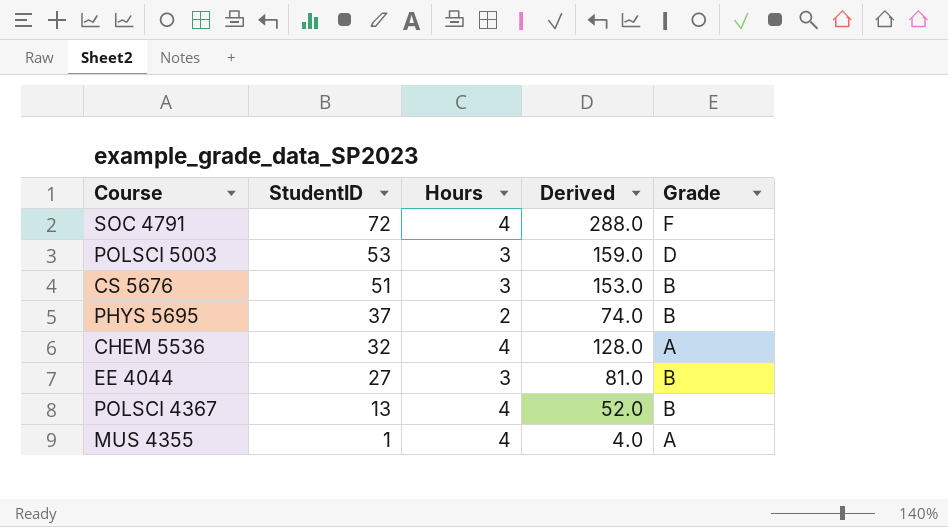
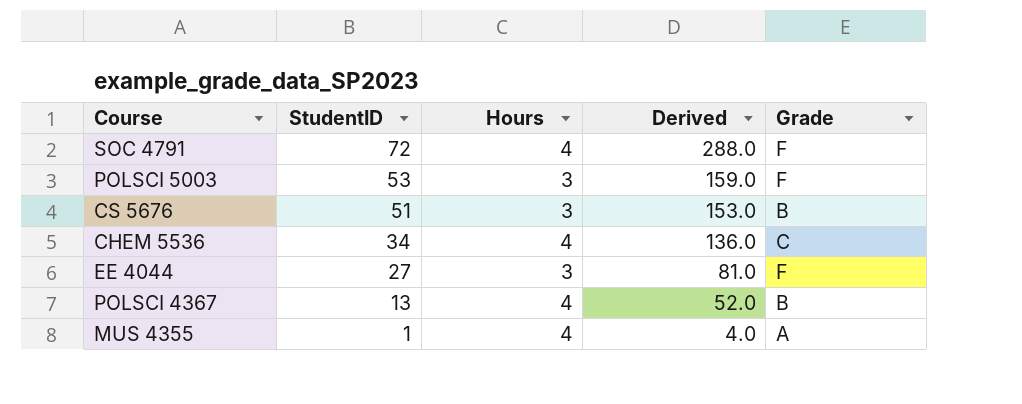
row PHYS 5695: 37 | 2 | 74.0 | B -> none
POLSCI 5003 | Grade: D -> F
CHEM 5536 | StudentID: 32 -> 34
CHEM 5536 | Derived: 128.0 -> 136.0
CHEM 5536 | Grade: A -> C
EE 4044 | Grade: B -> F

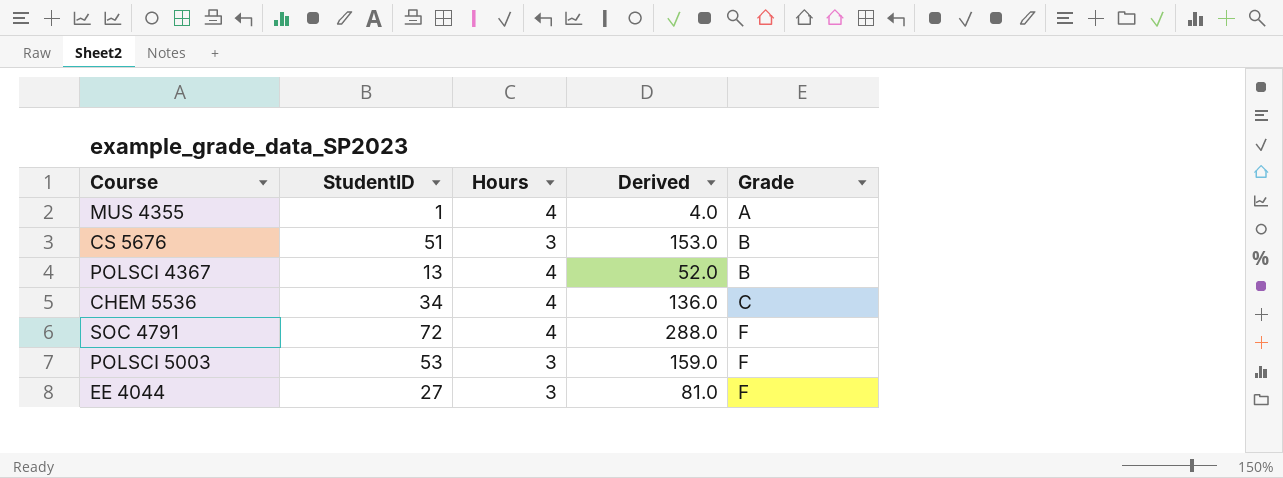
row order: StudentID descending -> Grade ascending

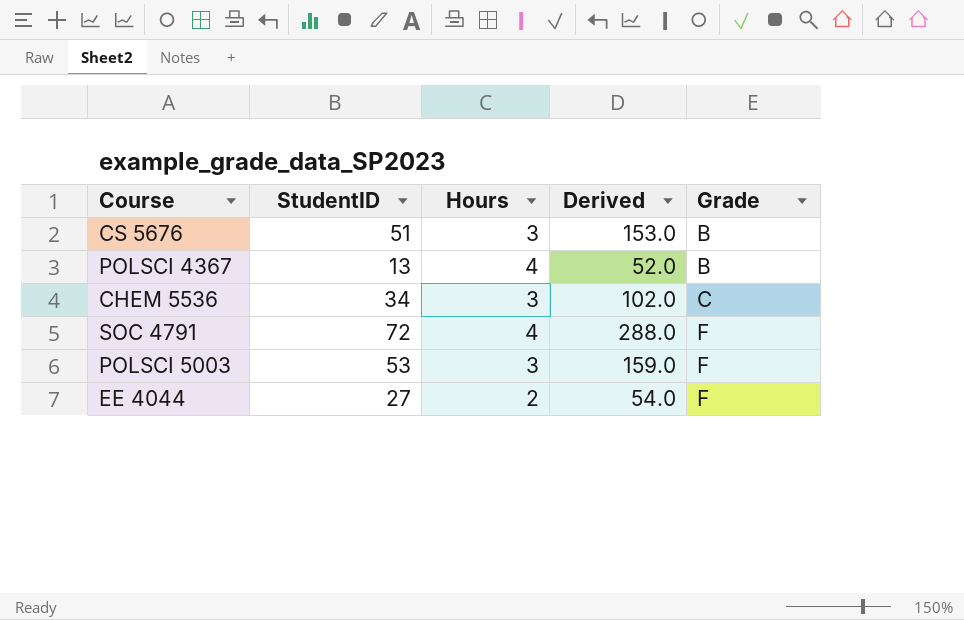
row MUS 4355: 1 | 4 | 4.0 | A -> none
CHEM 5536 | Hours: 4 -> 3
CHEM 5536 | Derived: 136.0 -> 102.0
EE 4044 | Hours: 3 -> 2
EE 4044 | Derived: 81.0 -> 54.0

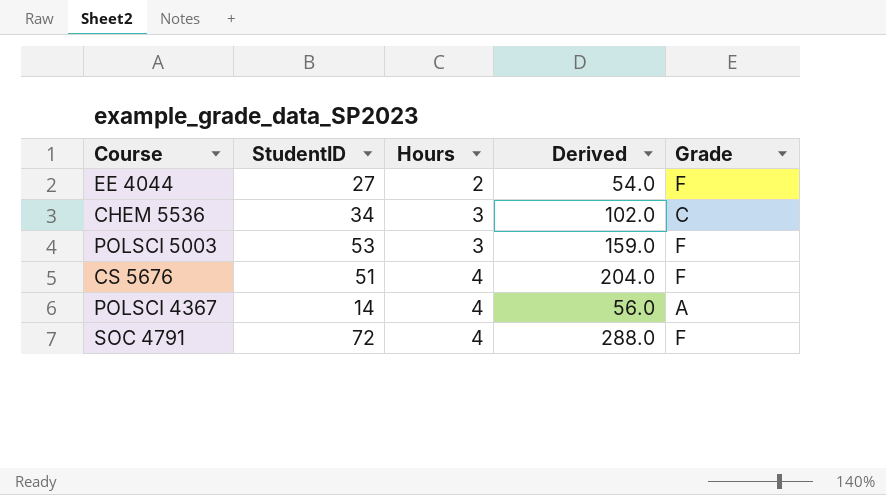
row order: Grade ascending -> Hours ascending
CS 5676 | Hours: 3 -> 4
CS 5676 | Derived: 153.0 -> 204.0
CS 5676 | Grade: B -> F
POLSCI 4367 | StudentID: 13 -> 14
POLSCI 4367 | Derived: 52.0 -> 56.0
POLSCI 4367 | Grade: B -> A

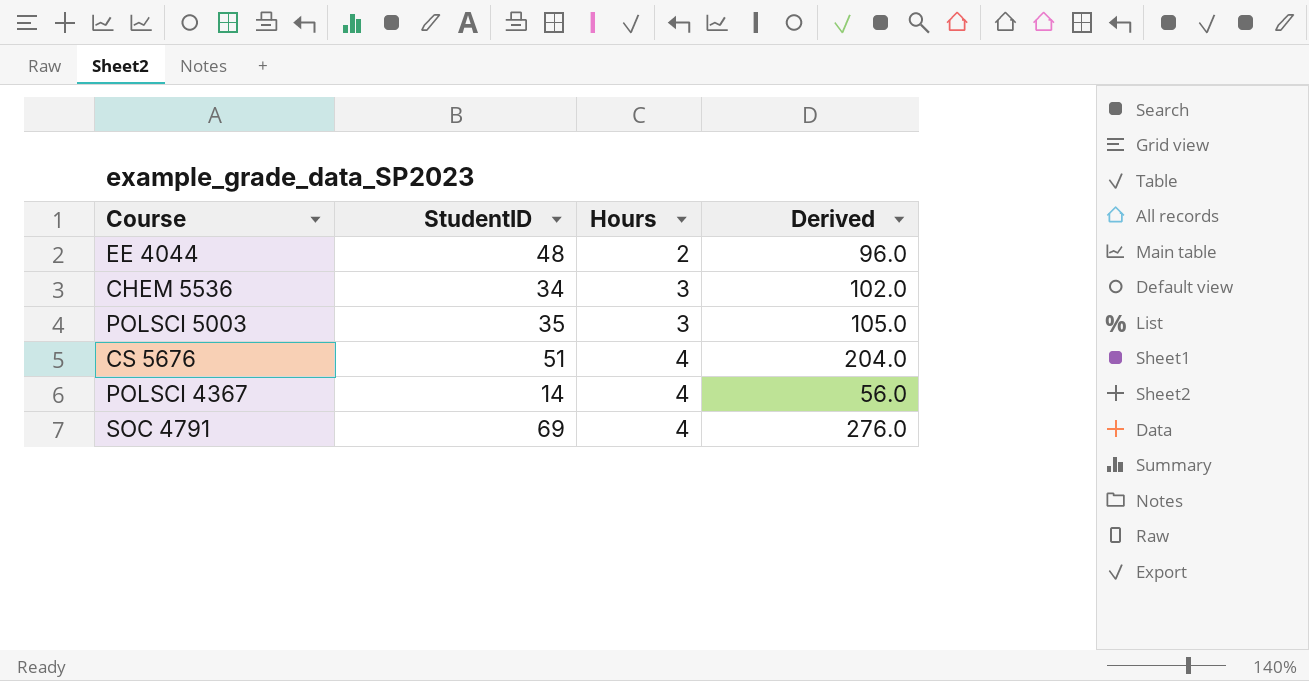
column Grade | position: 5 -> none
EE 4044 | StudentID: 27 -> 48
EE 4044 | Derived: 54.0 -> 96.0
POLSCI 5003 | StudentID: 53 -> 35
POLSCI 5003 | Derived: 159.0 -> 105.0
SOC 4791 | StudentID: 72 -> 69
SOC 4791 | Derived: 288.0 -> 276.0

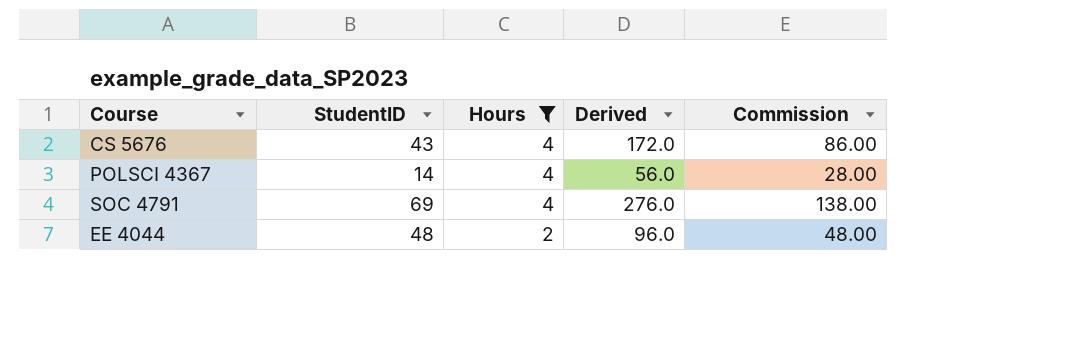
filter: none -> Hours != 3
row order: Hours ascending -> Hours descending
column Commission | formula: none -> [Derived] * 0.5
CS 5676 | StudentID: 51 -> 43
CS 5676 | Derived: 204.0 -> 172.0

